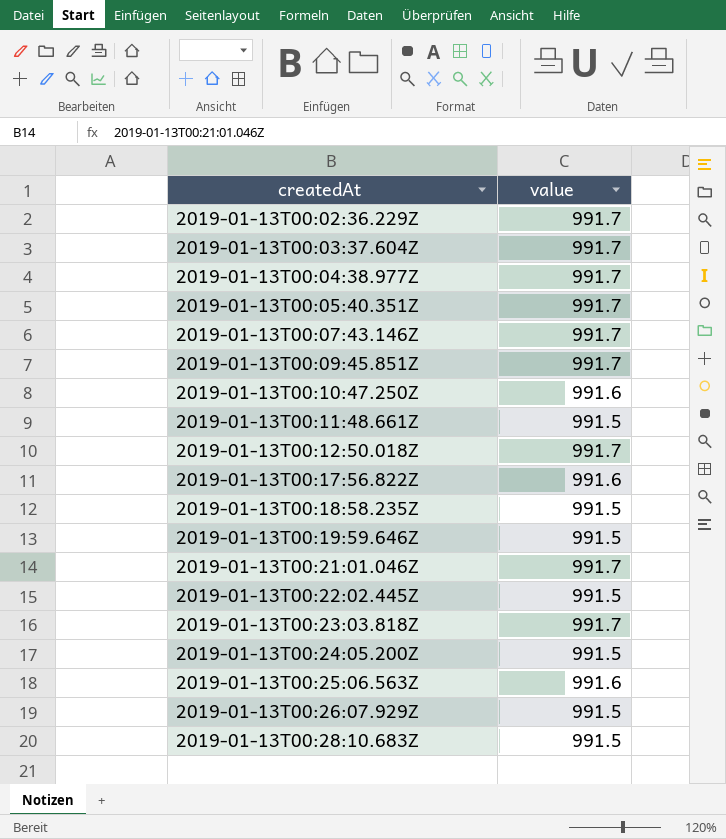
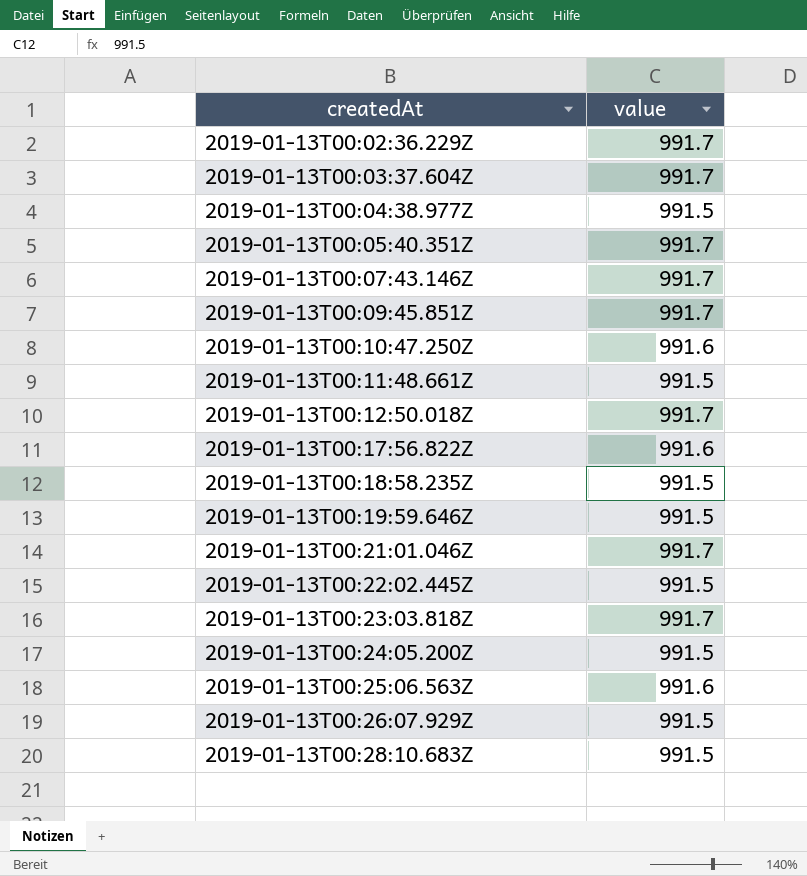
2019-01-13T00:04:38.977Z | value: 991.7 -> 991.5

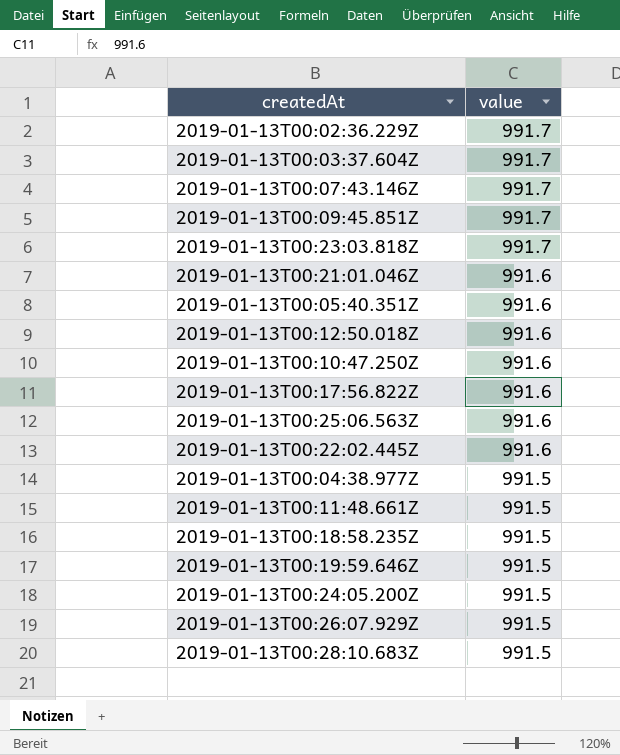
row order: createdAt ascending -> value descending
2019-01-13T00:21:01.046Z | value: 991.7 -> 991.6
2019-01-13T00:05:40.351Z | value: 991.7 -> 991.6
2019-01-13T00:12:50.018Z | value: 991.7 -> 991.6
2019-01-13T00:22:02.445Z | value: 991.5 -> 991.6

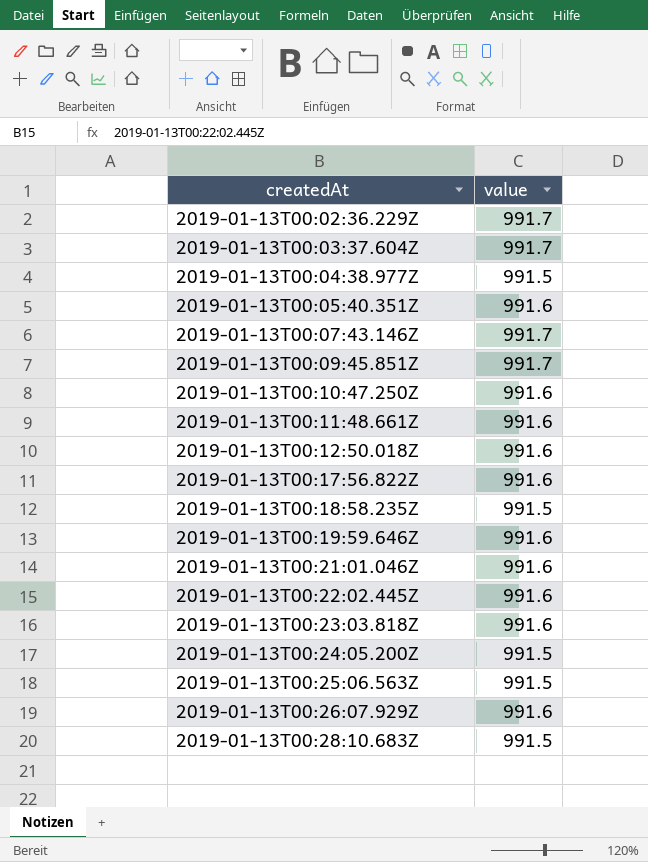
row order: value descending -> createdAt ascending
2019-01-13T00:11:48.661Z | value: 991.5 -> 991.6
2019-01-13T00:19:59.646Z | value: 991.5 -> 991.6
2019-01-13T00:23:03.818Z | value: 991.7 -> 991.6
2019-01-13T00:25:06.563Z | value: 991.6 -> 991.5
2019-01-13T00:26:07.929Z | value: 991.5 -> 991.6

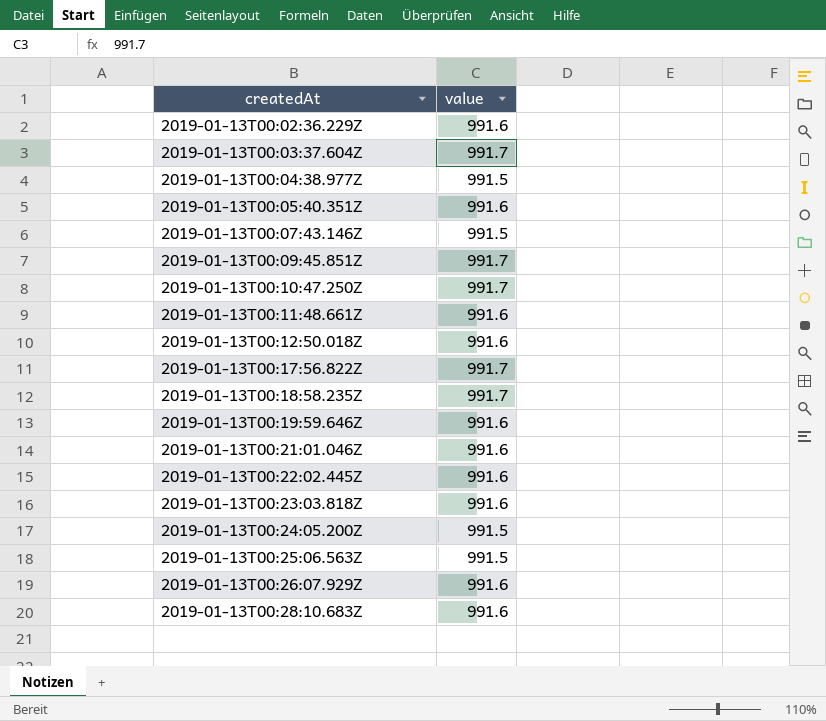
2019-01-13T00:02:36.229Z | value: 991.7 -> 991.6
2019-01-13T00:07:43.146Z | value: 991.7 -> 991.5
2019-01-13T00:10:47.250Z | value: 991.6 -> 991.7
2019-01-13T00:17:56.822Z | value: 991.6 -> 991.7
2019-01-13T00:18:58.235Z | value: 991.5 -> 991.7
2019-01-13T00:28:10.683Z | value: 991.5 -> 991.6

